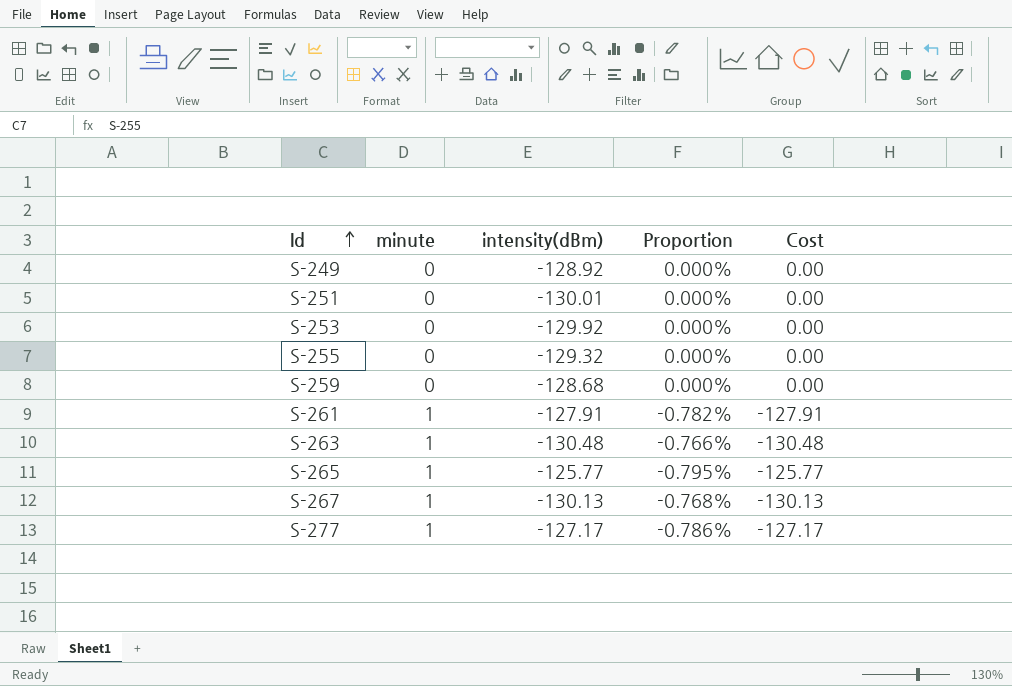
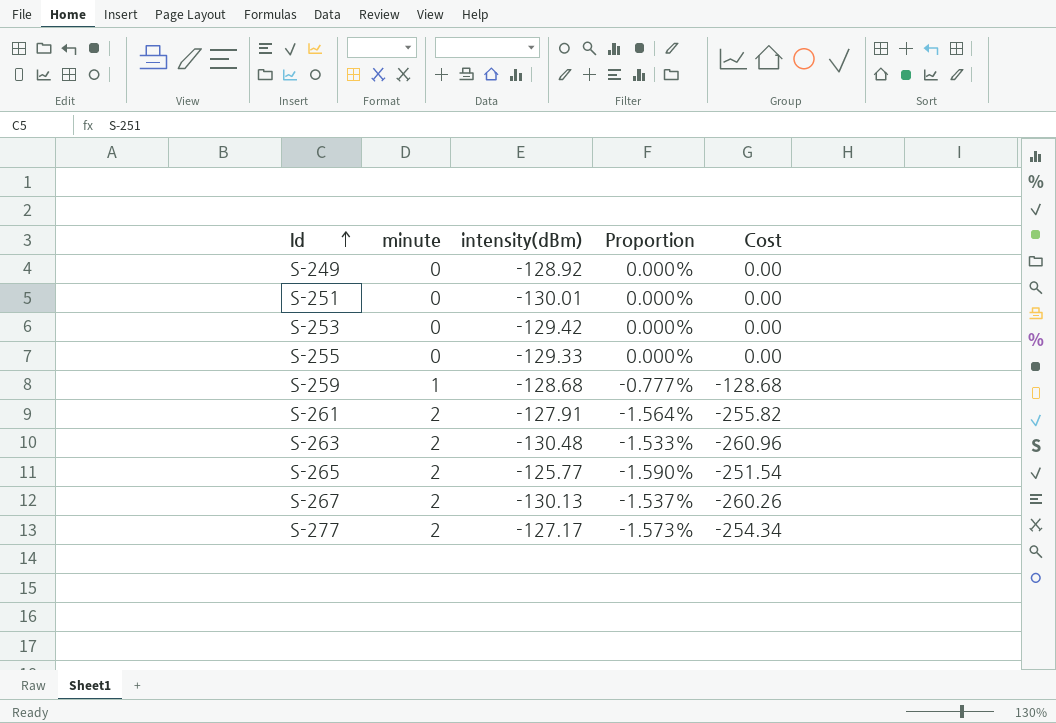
S-253 | intensity(dBm): -129.92 -> -129.42
S-255 | intensity(dBm): -129.32 -> -129.33
S-259 | minute: 0 -> 1
S-259 | Proportion: 0.000% -> -0.777%
S-259 | Cost: 0.00 -> -128.68
S-261 | minute: 1 -> 2
S-261 | Proportion: -0.782% -> -1.564%
S-261 | Cost: -127.91 -> -255.82
S-263 | minute: 1 -> 2
S-263 | Proportion: -0.766% -> -1.533%
S-263 | Cost: -130.48 -> -260.96
S-265 | minute: 1 -> 2
S-265 | Proportion: -0.795% -> -1.590%
S-265 | Cost: -125.77 -> -251.54
S-267 | minute: 1 -> 2
S-267 | Proportion: -0.768% -> -1.537%
S-267 | Cost: -130.13 -> -260.26
S-277 | minute: 1 -> 2
S-277 | Proportion: -0.786% -> -1.573%
S-277 | Cost: -127.17 -> -254.34

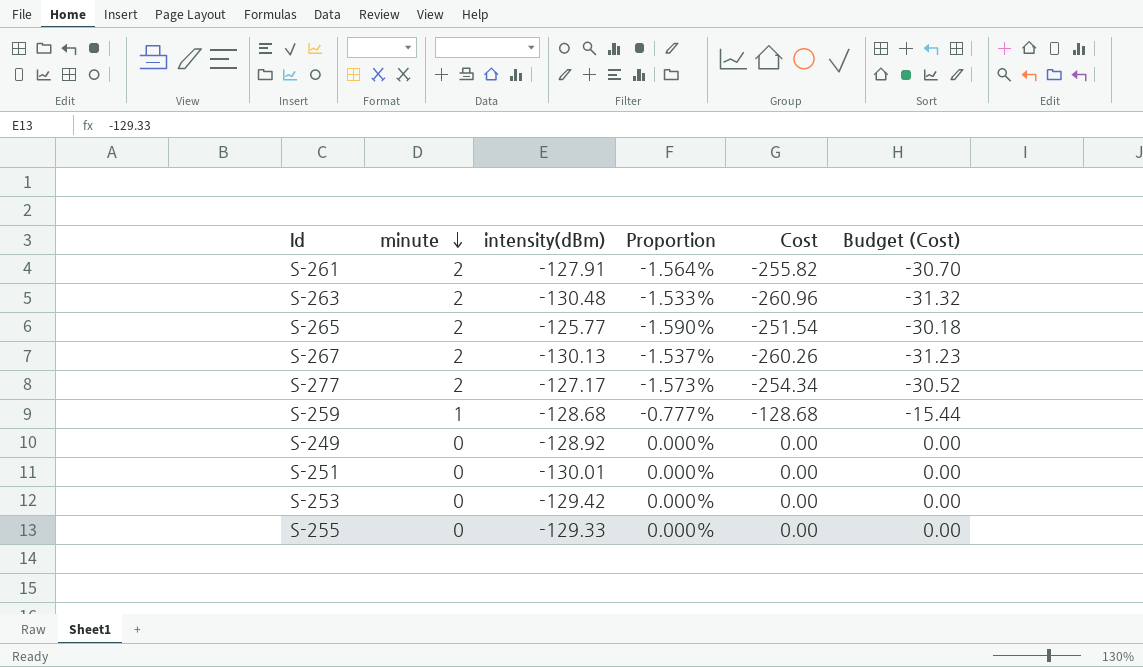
row order: Id ascending -> minute descending
column Budget (Cost) | formula: none -> [Cost] * 0.12

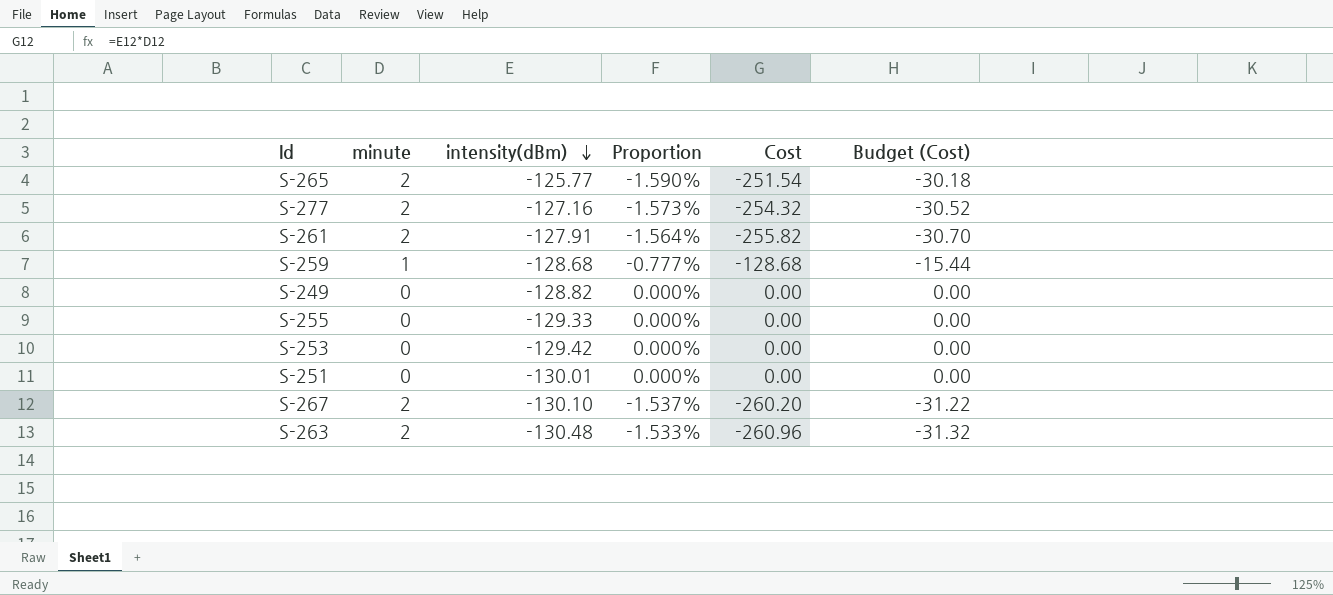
row order: minute descending -> intensity(dBm) descending
S-277 | intensity(dBm): -127.17 -> -127.16
S-277 | Cost: -254.34 -> -254.32
S-249 | intensity(dBm): -128.92 -> -128.82
S-267 | intensity(dBm): -130.13 -> -130.10
S-267 | Cost: -260.26 -> -260.20
S-267 | Budget (Cost): -31.23 -> -31.22

